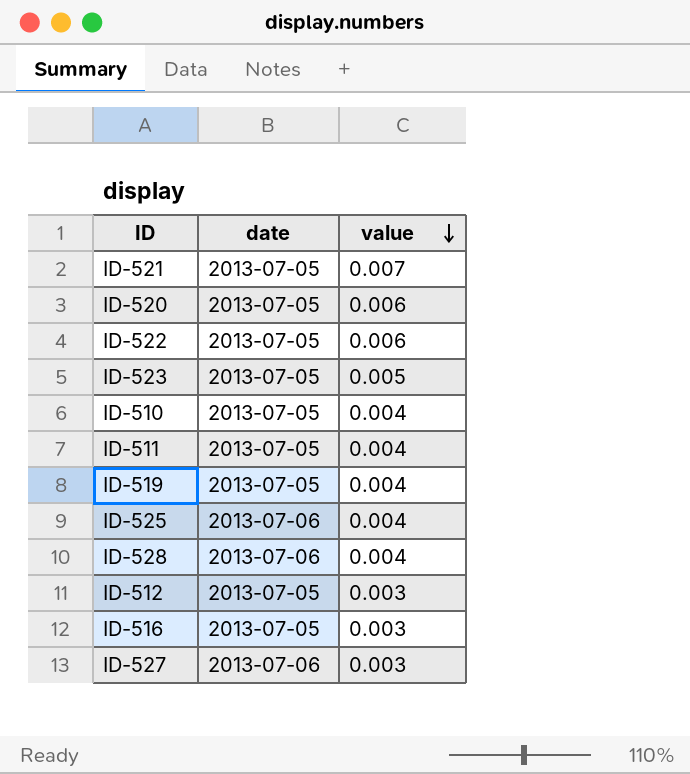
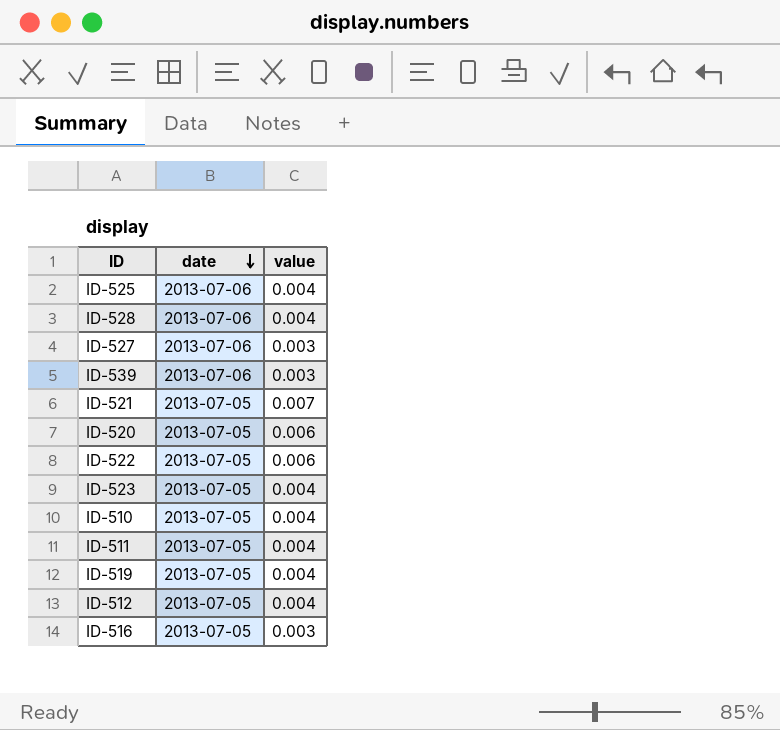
row order: value descending -> date descending
row ID-539: none -> 2013-07-06 | 0.003
ID-523 | value: 0.005 -> 0.004
ID-512 | value: 0.003 -> 0.004

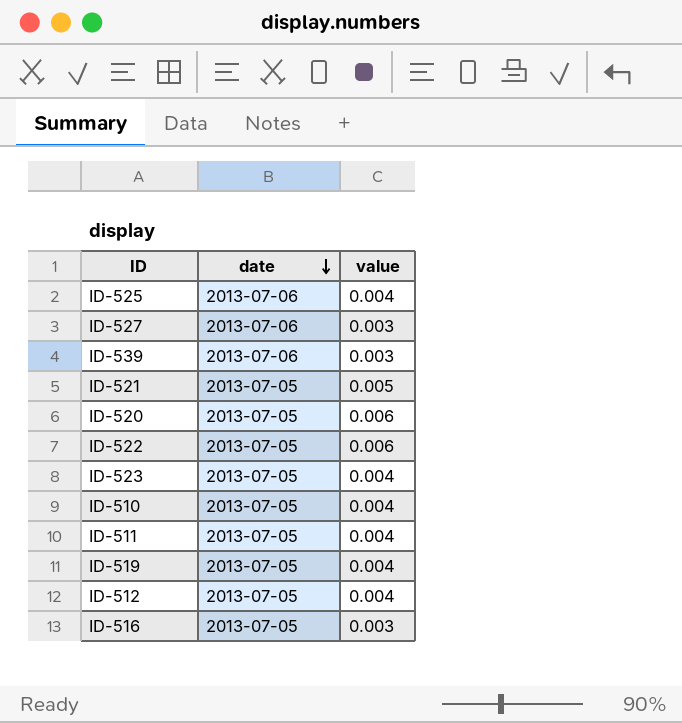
row ID-528: 2013-07-06 | 0.004 -> none
ID-521 | value: 0.007 -> 0.005

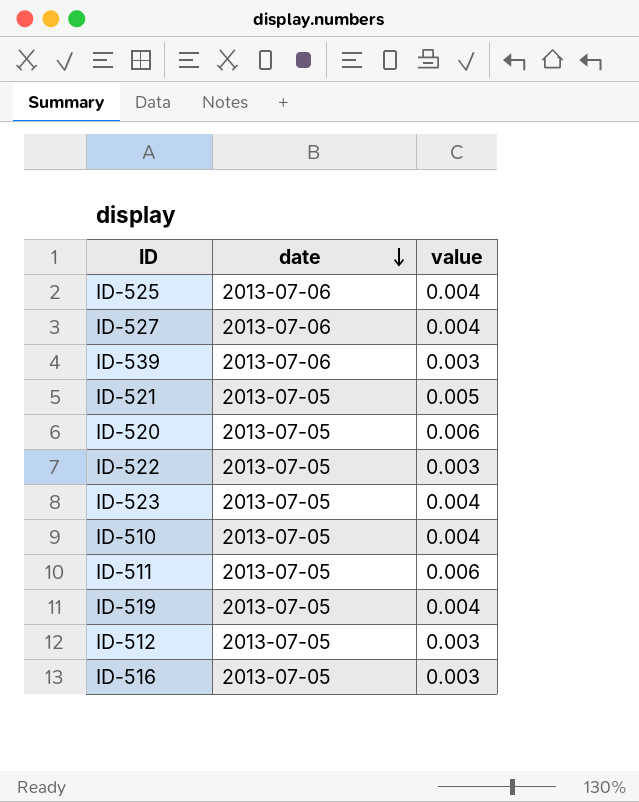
ID-527 | value: 0.003 -> 0.004
ID-522 | value: 0.006 -> 0.003
ID-511 | value: 0.004 -> 0.006
ID-512 | value: 0.004 -> 0.003

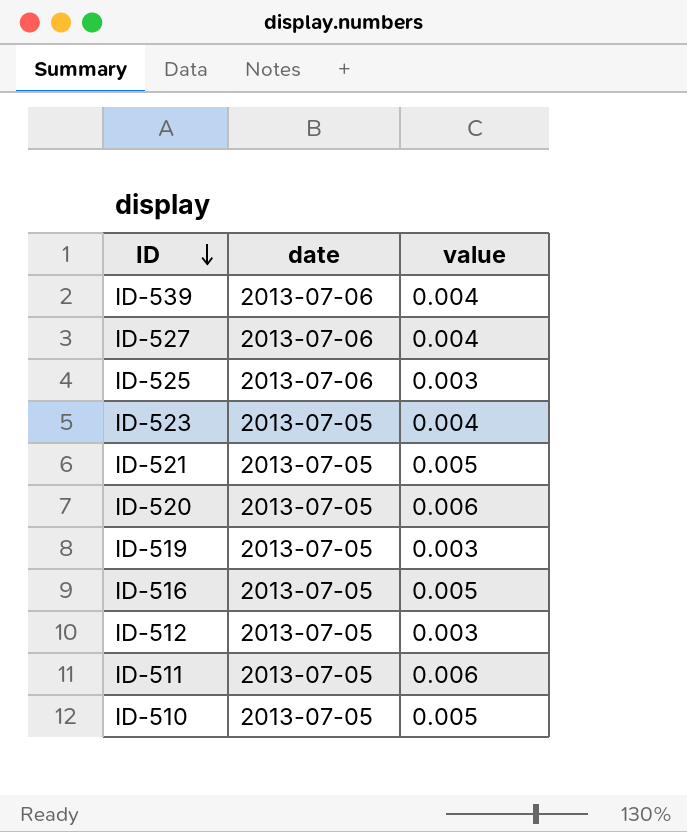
row order: date descending -> ID descending
row ID-522: 2013-07-05 | 0.003 -> none
ID-539 | value: 0.003 -> 0.004
ID-525 | value: 0.004 -> 0.003
ID-519 | value: 0.004 -> 0.003
ID-516 | value: 0.003 -> 0.005
ID-510 | value: 0.004 -> 0.005

